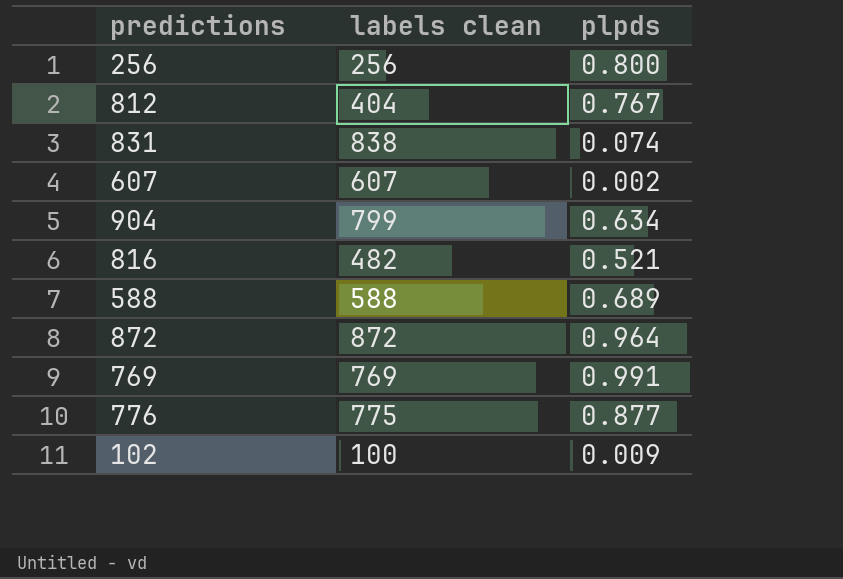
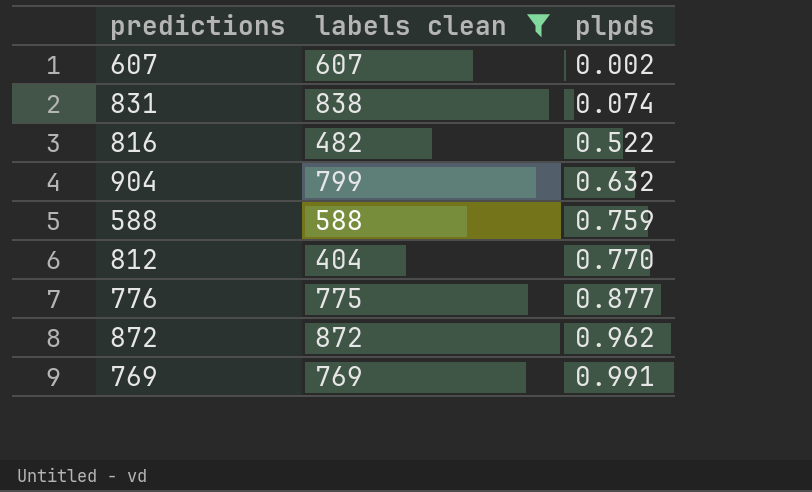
filter: none -> labels clean >= 404
row order: none -> plpds ascending
816 | plpds: 0.521 -> 0.522
904 | plpds: 0.634 -> 0.632
588 | plpds: 0.689 -> 0.759
812 | plpds: 0.767 -> 0.770
872 | plpds: 0.964 -> 0.962

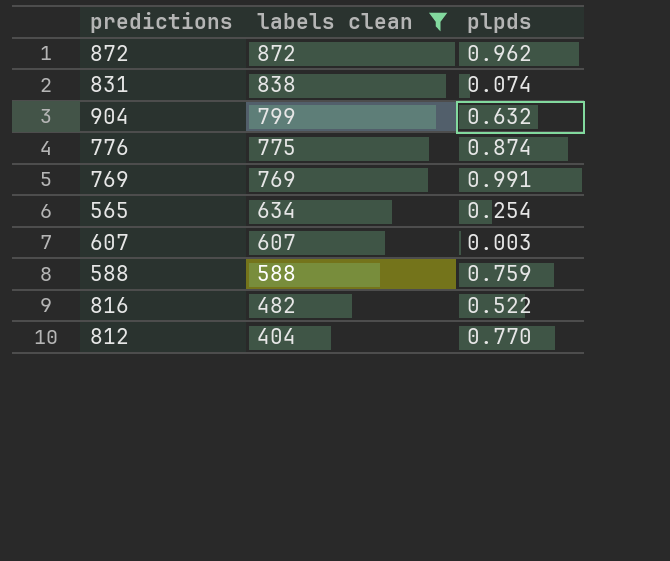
row order: plpds ascending -> labels clean descending
776 | plpds: 0.877 -> 0.874
row 565: none -> 634 | 0.254
607 | plpds: 0.002 -> 0.003

